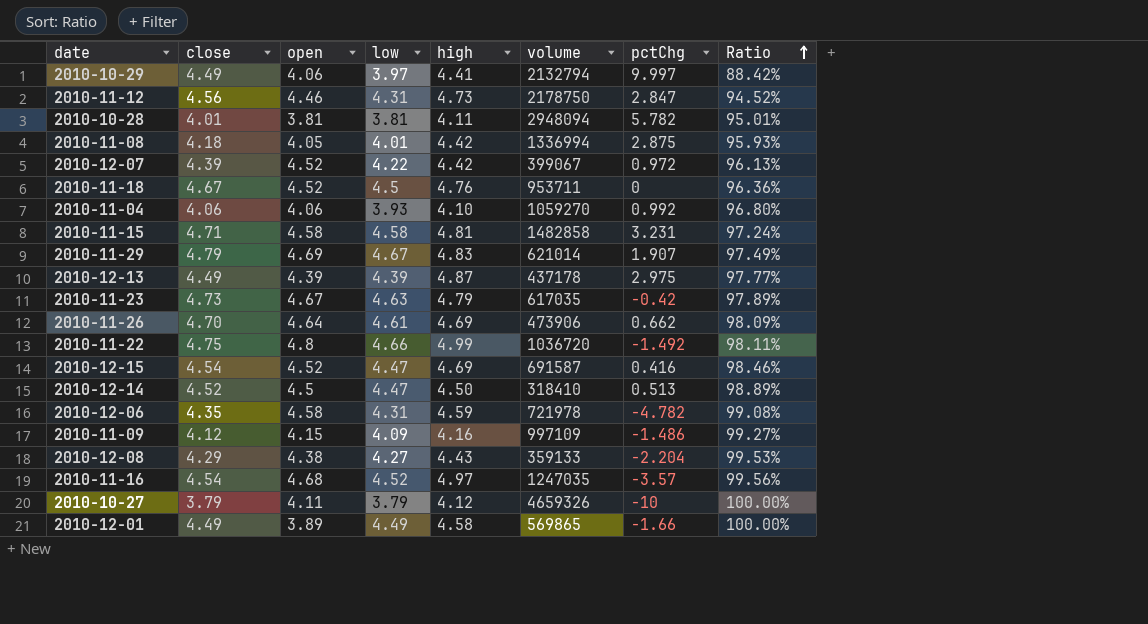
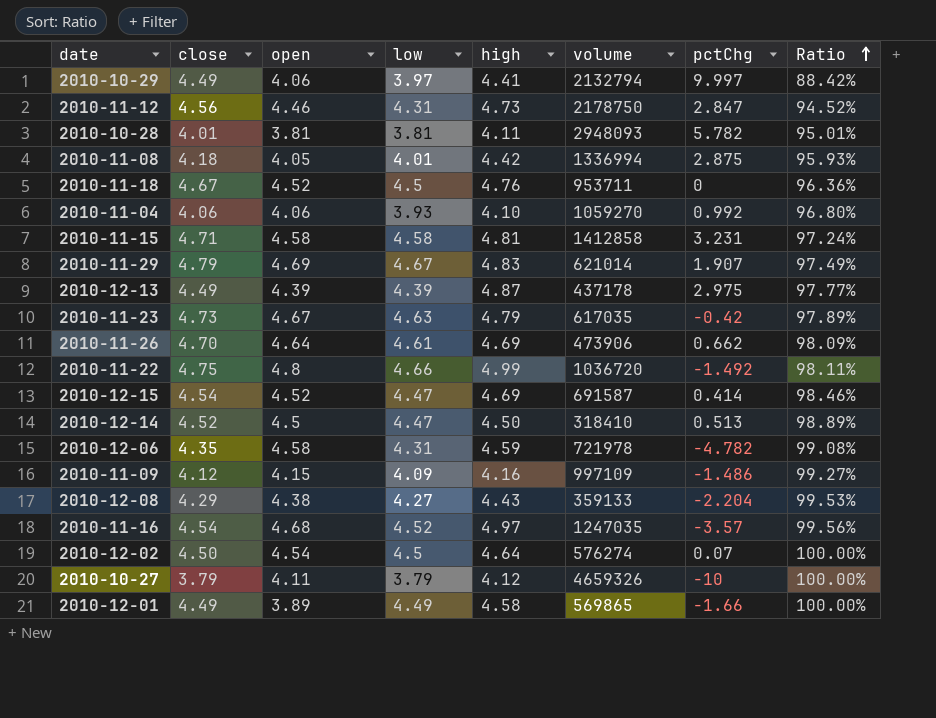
row 2010-12-07: 4.39 | 4.52 | 4.22 | 4.42 | 399067 | 0.972 | 96.13% -> none
2010-10-28 | volume: 2948094 -> 2948093
2010-11-15 | volume: 1482858 -> 1412858
2010-12-15 | pctChg: 0.416 -> 0.414
row 2010-12-02: none -> 4.50 | 4.54 | 4.5 | 4.64 | 576274 | 0.07 | 100.00%

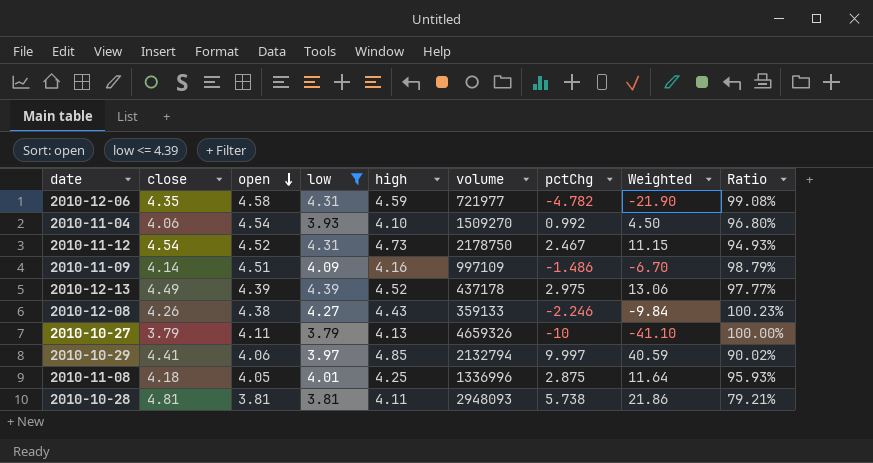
filter: none -> low <= 4.39
row order: Ratio ascending -> open descending
column Weighted | formula: none -> [open] * [pctChg]
2010-12-06 | volume: 721978 -> 721977
2010-11-04 | open: 4.06 -> 4.54
2010-11-04 | volume: 1059270 -> 1509270
2010-11-12 | close: 4.56 -> 4.54
2010-11-12 | open: 4.46 -> 4.52
2010-11-12 | pctChg: 2.847 -> 2.467
2010-11-12 | Ratio: 94.52% -> 94.93%
2010-11-09 | close: 4.12 -> 4.14
2010-11-09 | open: 4.15 -> 4.51
2010-11-09 | Ratio: 99.27% -> 98.79%
2010-12-13 | high: 4.87 -> 4.52
2010-12-08 | close: 4.29 -> 4.26
2010-12-08 | pctChg: -2.204 -> -2.246
2010-12-08 | Ratio: 99.53% -> 100.23%
2010-10-27 | high: 4.12 -> 4.13
2010-10-29 | close: 4.49 -> 4.41
2010-10-29 | high: 4.41 -> 4.85
2010-10-29 | Ratio: 88.42% -> 90.02%
2010-11-08 | high: 4.42 -> 4.25
2010-11-08 | volume: 1336994 -> 1336996
2010-10-28 | close: 4.01 -> 4.81
2010-10-28 | pctChg: 5.782 -> 5.738
2010-10-28 | Ratio: 95.01% -> 79.21%

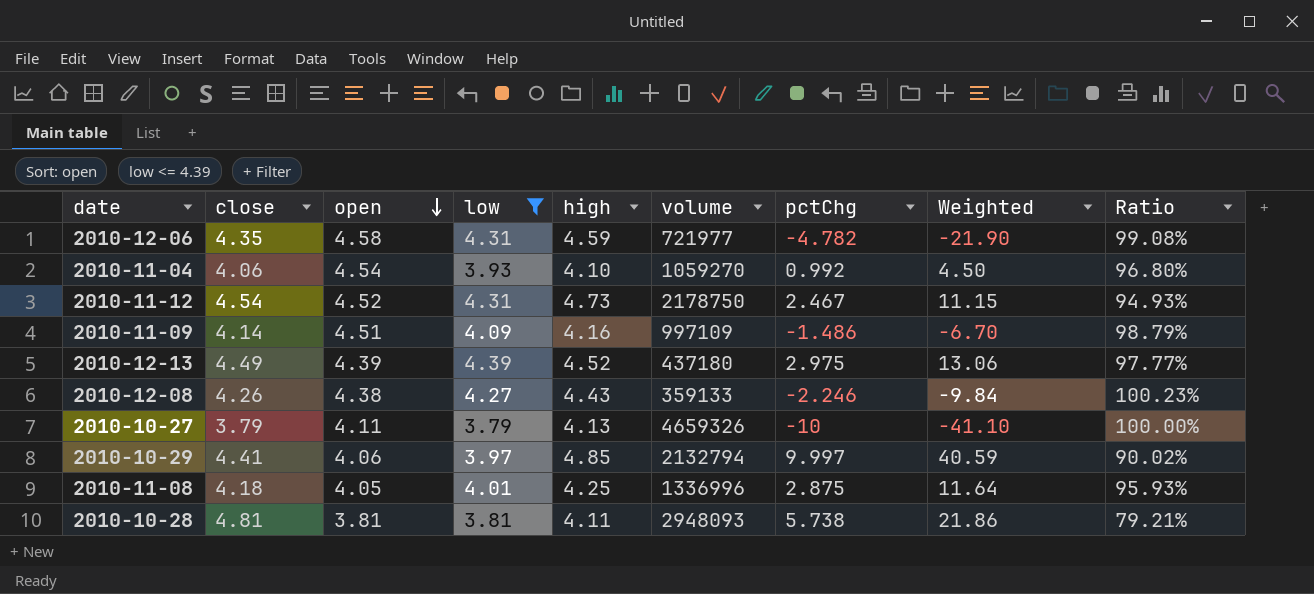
2010-11-04 | volume: 1509270 -> 1059270
2010-12-13 | volume: 437178 -> 437180

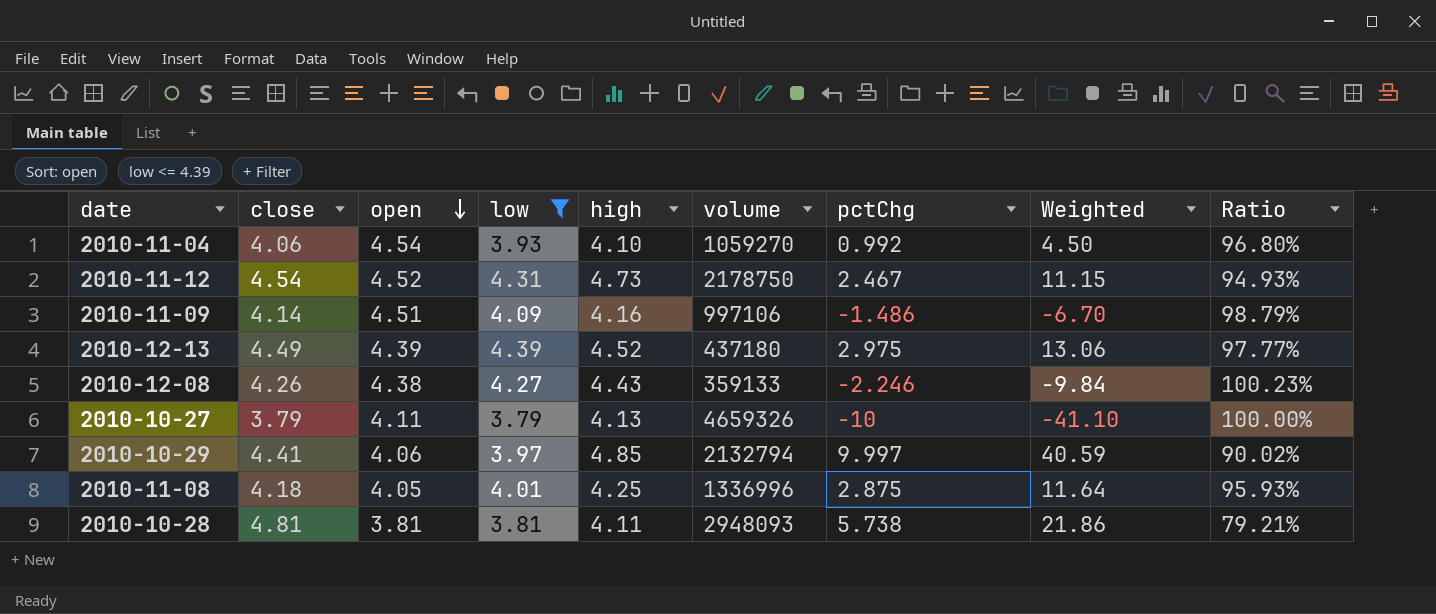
row 2010-12-06: 4.35 | 4.58 | 4.31 | 4.59 | 721977 | -4.782 | -21.90 | 99.08% -> none
2010-11-09 | volume: 997109 -> 997106

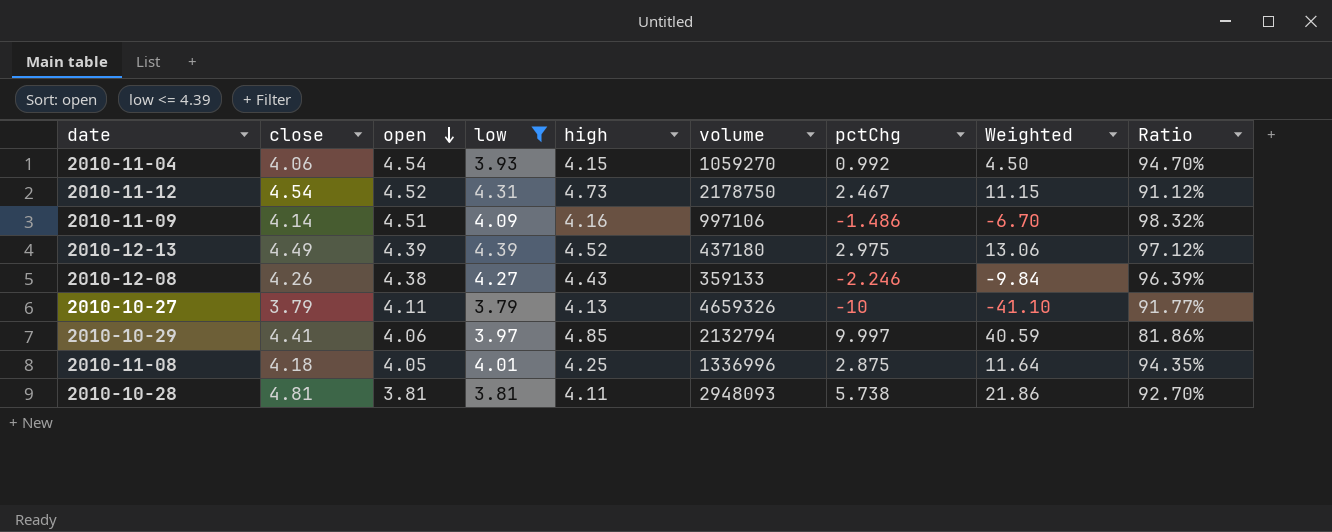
column Ratio | formula: [low] / [close] -> [low] / [high]
2010-11-04 | high: 4.10 -> 4.15

